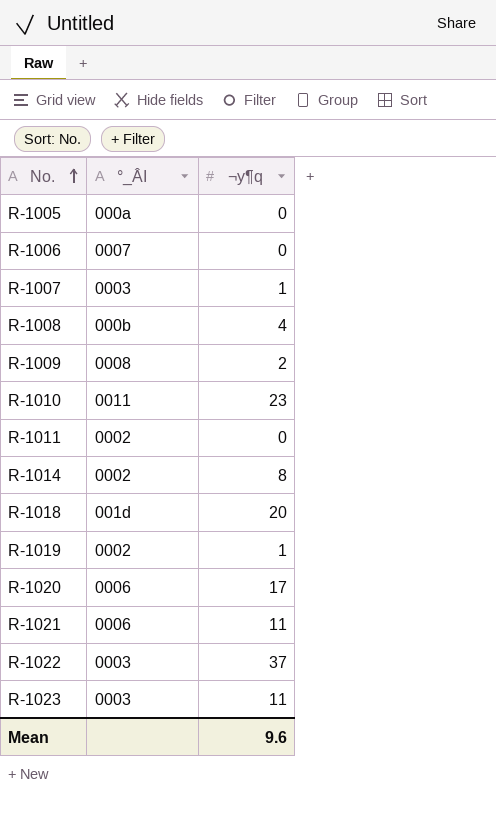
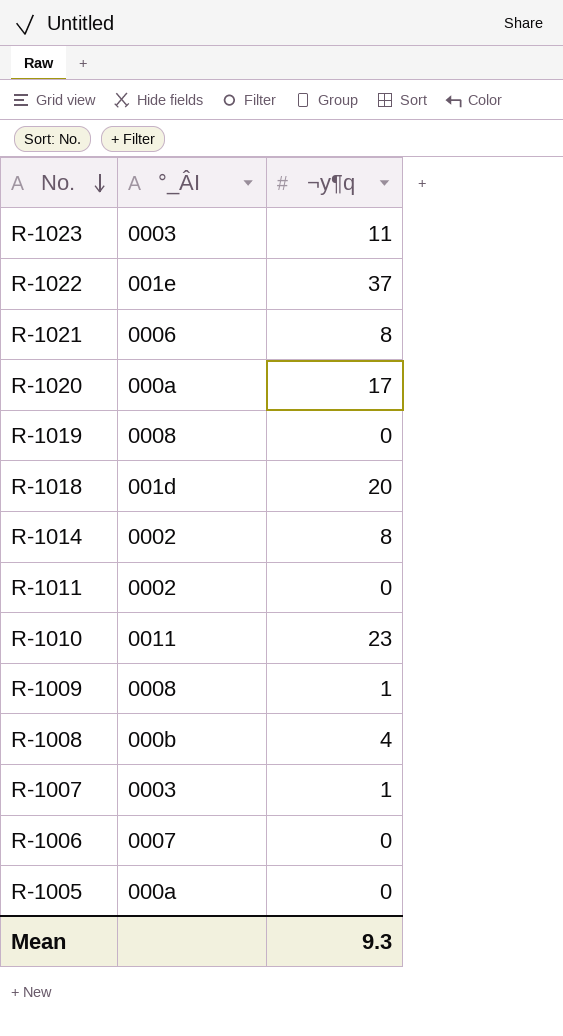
row order: No. ascending -> No. descending
R-1022 | °_ÂI: 0003 -> 001e
R-1021 | ¬y¶q: 11 -> 8
R-1020 | °_ÂI: 0006 -> 000a
R-1019 | °_ÂI: 0002 -> 0008
R-1019 | ¬y¶q: 1 -> 0
R-1009 | ¬y¶q: 2 -> 1
Mean | ¬y¶q: 9.6 -> 9.3

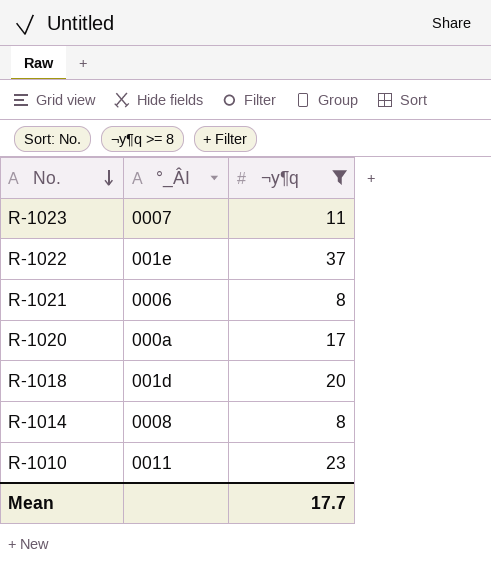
filter: none -> ¬y¶q >= 8
R-1023 | °_ÂI: 0003 -> 0007
R-1014 | °_ÂI: 0002 -> 0008
Mean | ¬y¶q: 9.3 -> 17.7

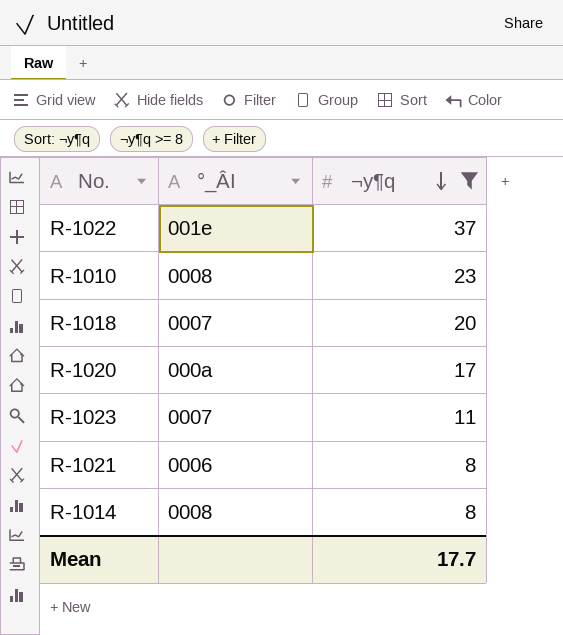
row order: No. descending -> ¬y¶q descending
R-1010 | °_ÂI: 0011 -> 0008
R-1018 | °_ÂI: 001d -> 0007

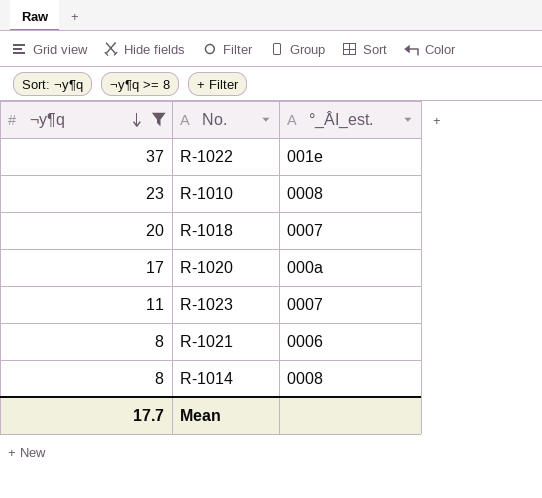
column ¬y¶q | position: 3 -> 1
column name: °_ÂI -> °_ÂI_est.

